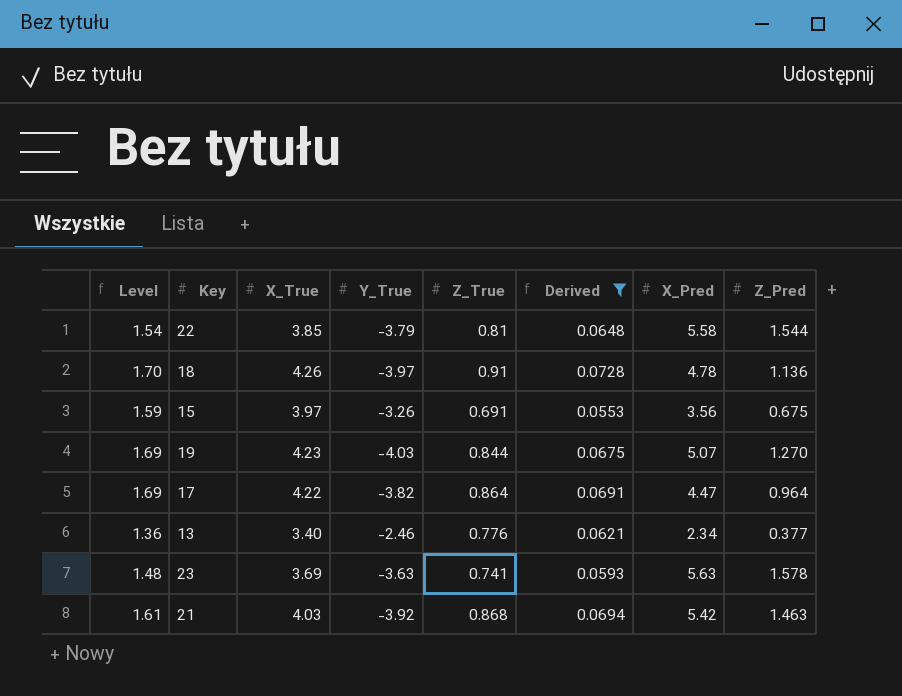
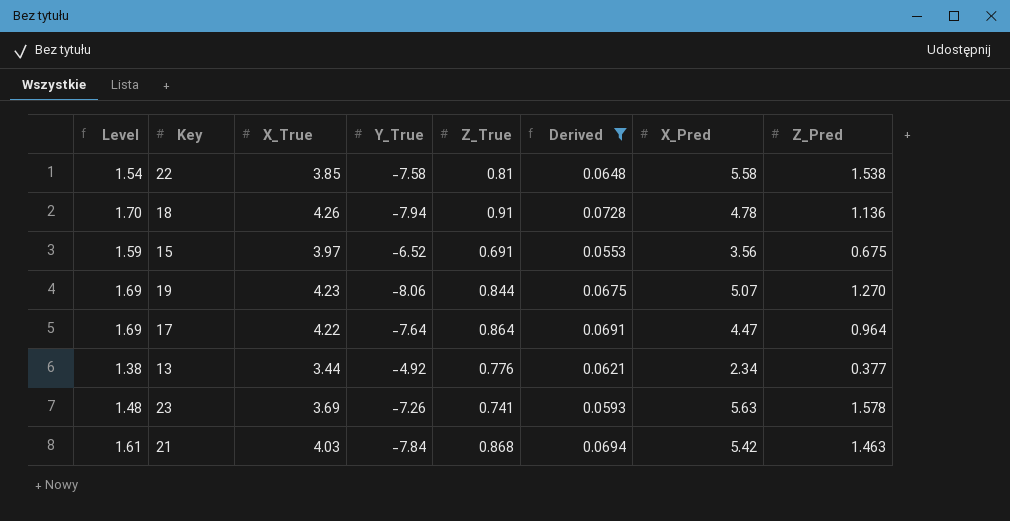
22 | Y_True: -3.79 -> -7.58
22 | Z_Pred: 1.544 -> 1.538
18 | Y_True: -3.97 -> -7.94
15 | Y_True: -3.26 -> -6.52
19 | Y_True: -4.03 -> -8.06
17 | Y_True: -3.82 -> -7.64
13 | Level: 1.36 -> 1.38
13 | X_True: 3.40 -> 3.44
13 | Y_True: -2.46 -> -4.92
23 | Y_True: -3.63 -> -7.26
21 | Y_True: -3.92 -> -7.84

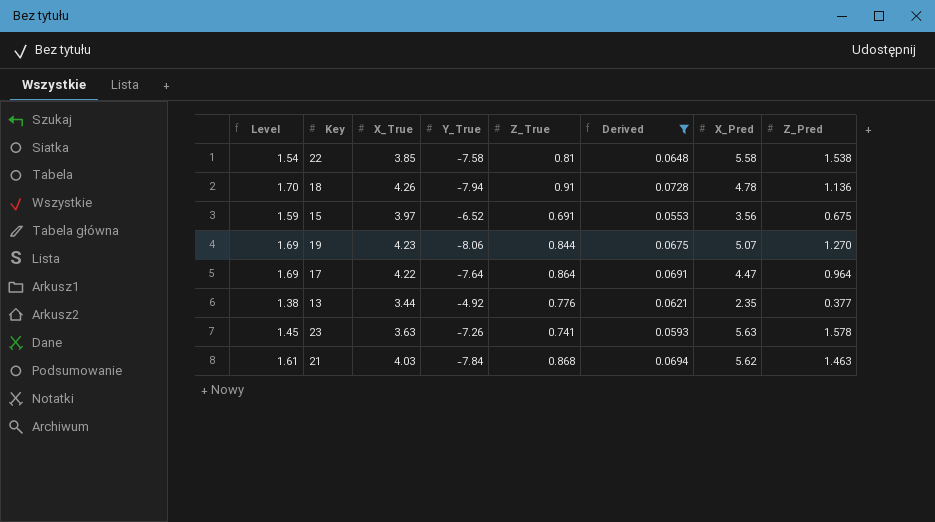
13 | X_Pred: 2.34 -> 2.35
23 | Level: 1.48 -> 1.45
23 | X_True: 3.69 -> 3.63
21 | X_Pred: 5.42 -> 5.62

